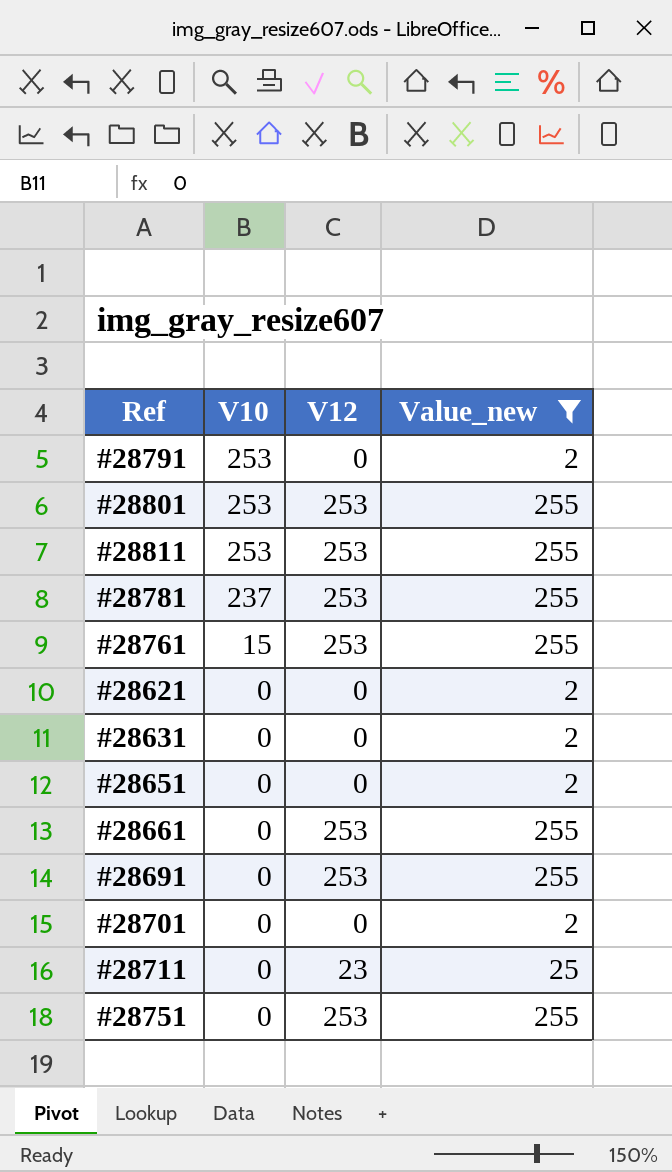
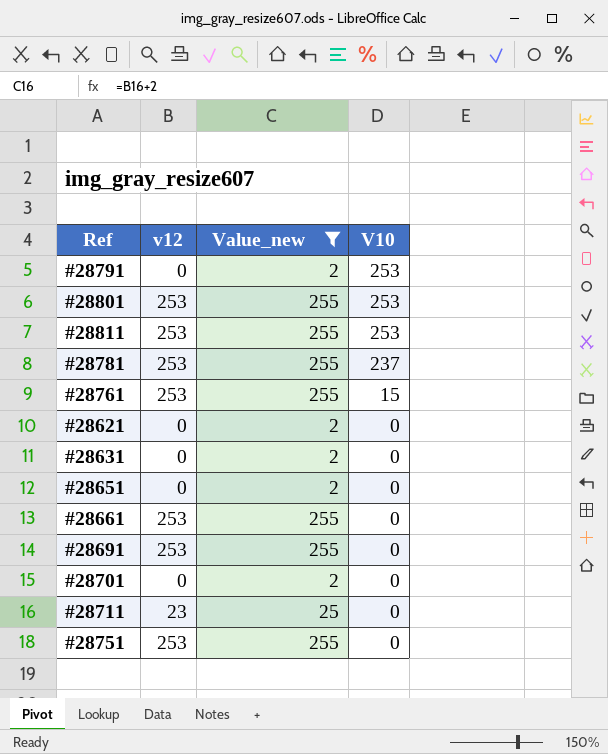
column name: V12 -> v12
column V10 | position: 2 -> 4

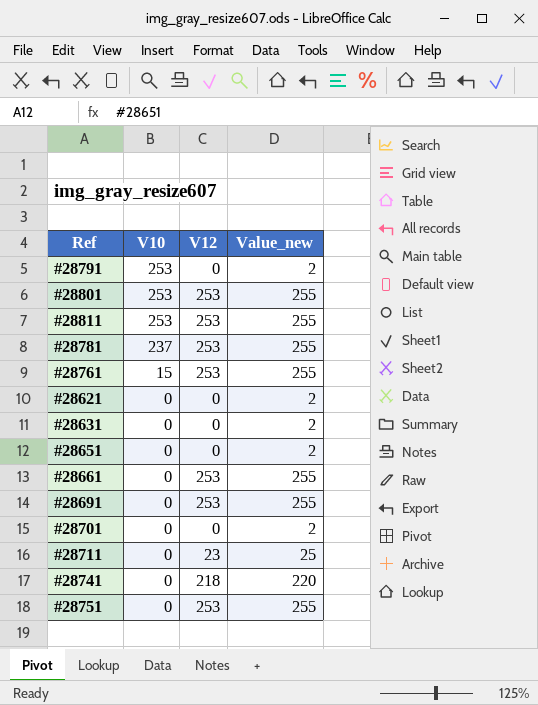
filter: Value_new != 220 -> none
column V10 | position: 4 -> 2
column name: v12 -> V12

